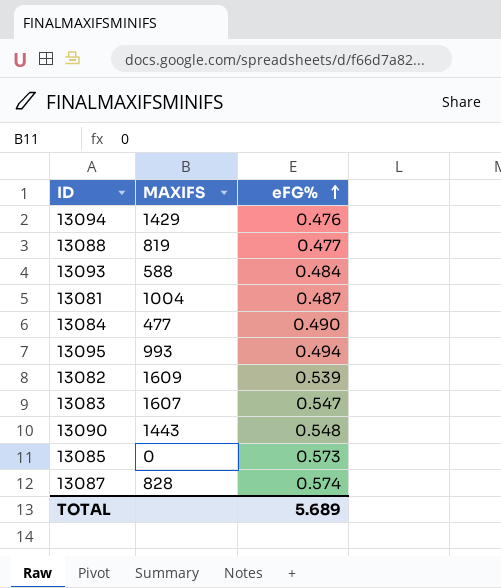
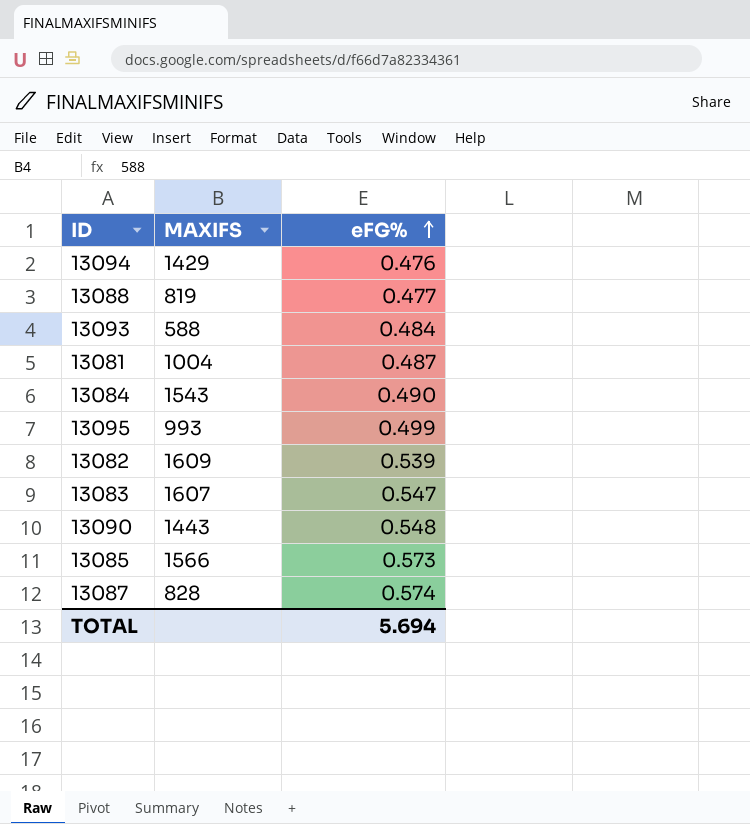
13084 | MAXIFS: 477 -> 1543
13095 | eFG%: 0.494 -> 0.499
13085 | MAXIFS: 0 -> 1566
TOTAL | eFG%: 5.689 -> 5.694

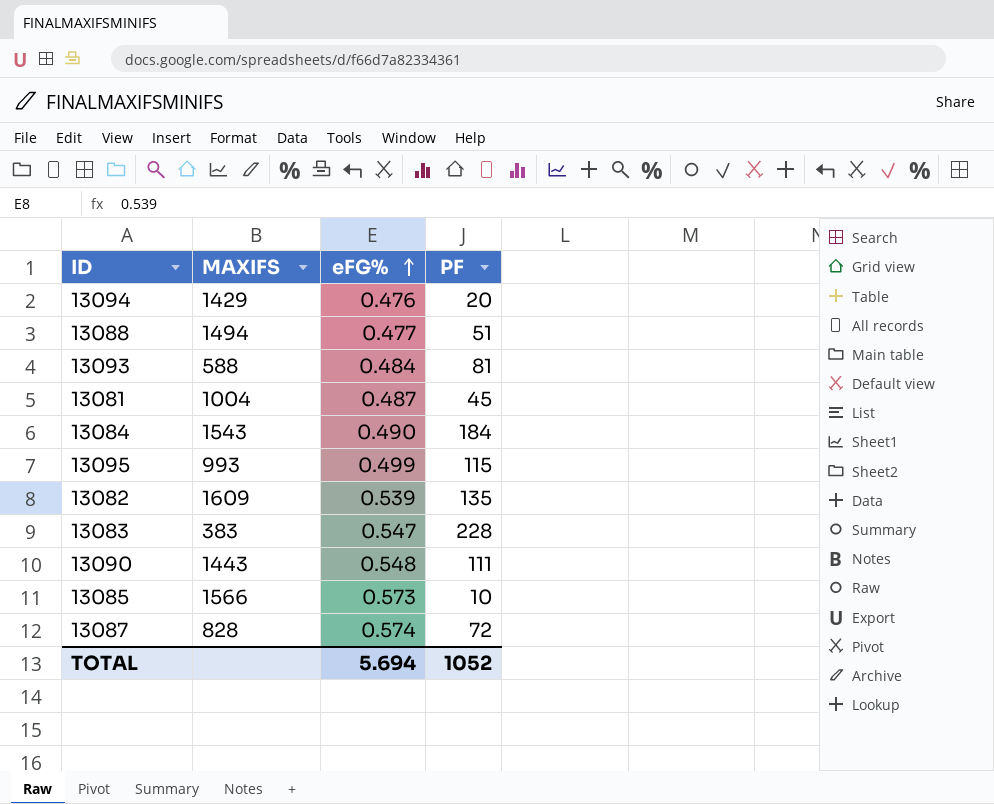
column PF | position: none -> 4
13088 | MAXIFS: 819 -> 1494
13083 | MAXIFS: 1607 -> 383

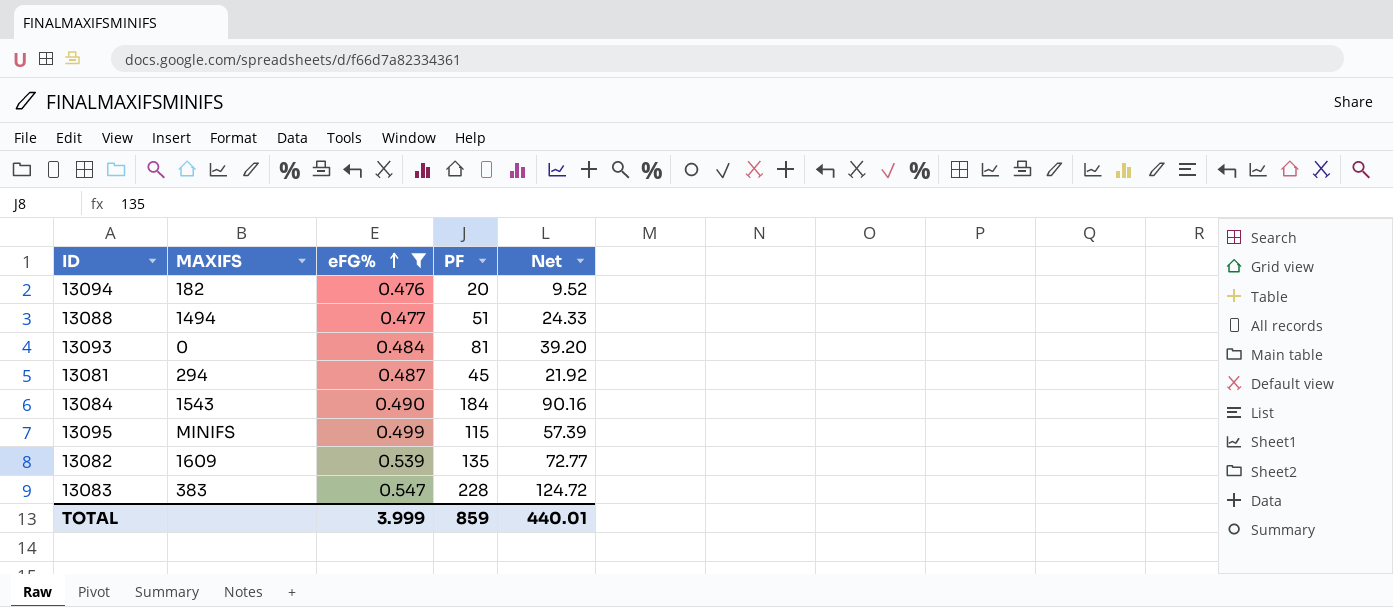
filter: none -> eFG% <= 0.547
column Net | formula: none -> [eFG%] * [PF]
13094 | MAXIFS: 1429 -> 182
13093 | MAXIFS: 588 -> 0
13081 | MAXIFS: 1004 -> 294
13095 | MAXIFS: 993 -> MINIFS
TOTAL | eFG%: 5.694 -> 3.999
TOTAL | PF: 1052 -> 859

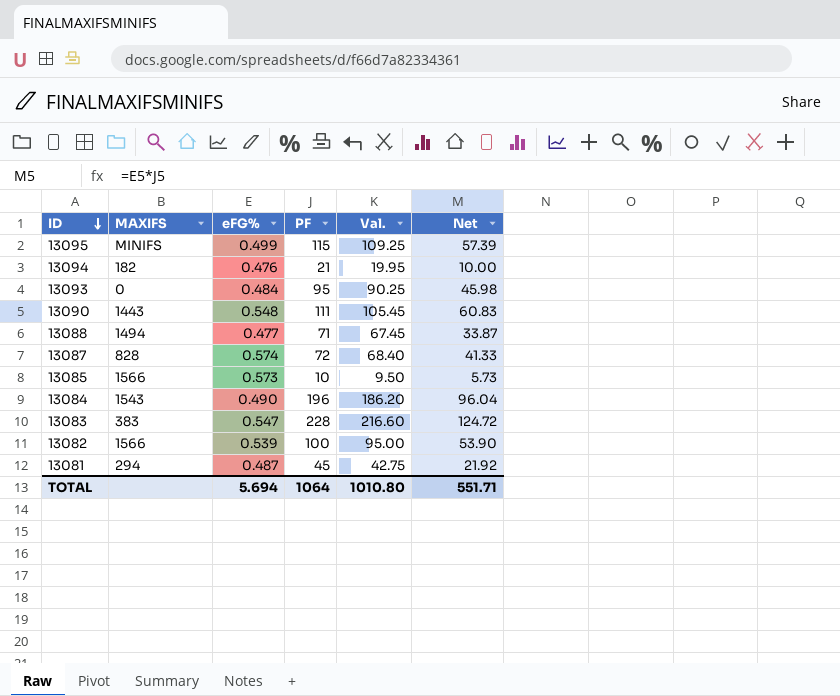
filter: eFG% <= 0.547 -> none
row order: eFG% ascending -> ID descending
column Val. | formula: none -> [PF] * 0.95
13094 | PF: 20 -> 21
13094 | Net: 9.52 -> 10.00
13093 | PF: 81 -> 95
13093 | Net: 39.20 -> 45.98
13088 | PF: 51 -> 71
13088 | Net: 24.33 -> 33.87
13084 | PF: 184 -> 196
13084 | Net: 90.16 -> 96.04
13082 | MAXIFS: 1609 -> 1566
13082 | PF: 135 -> 100
13082 | Net: 72.77 -> 53.90
TOTAL | eFG%: 3.999 -> 5.694
TOTAL | PF: 859 -> 1064
TOTAL | Net: 440.01 -> 551.71

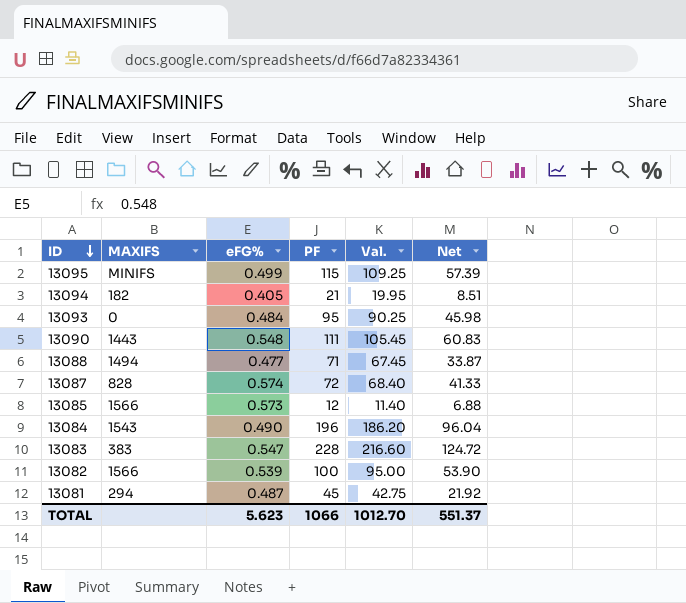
13094 | eFG%: 0.476 -> 0.405
13094 | Net: 10.00 -> 8.51
13085 | PF: 10 -> 12
13085 | Val.: 9.50 -> 11.40
13085 | Net: 5.73 -> 6.88
TOTAL | eFG%: 5.694 -> 5.623
TOTAL | PF: 1064 -> 1066
TOTAL | Val.: 1010.80 -> 1012.70
TOTAL | Net: 551.71 -> 551.37

